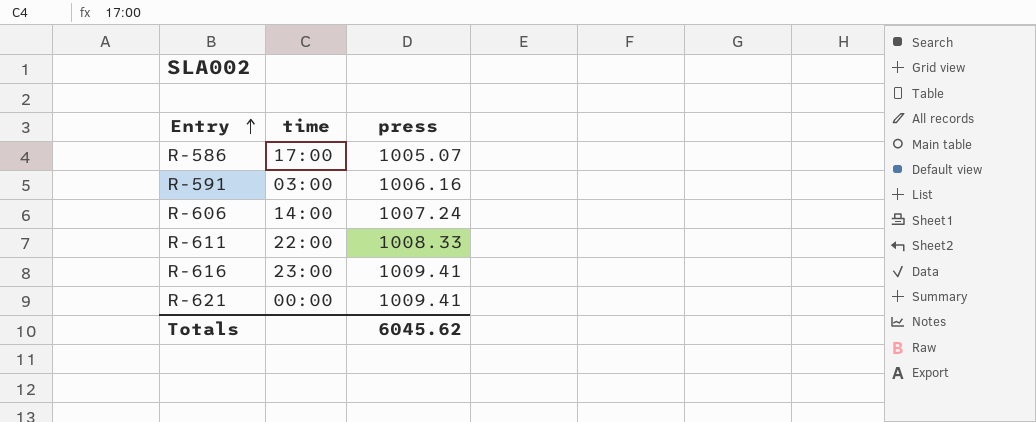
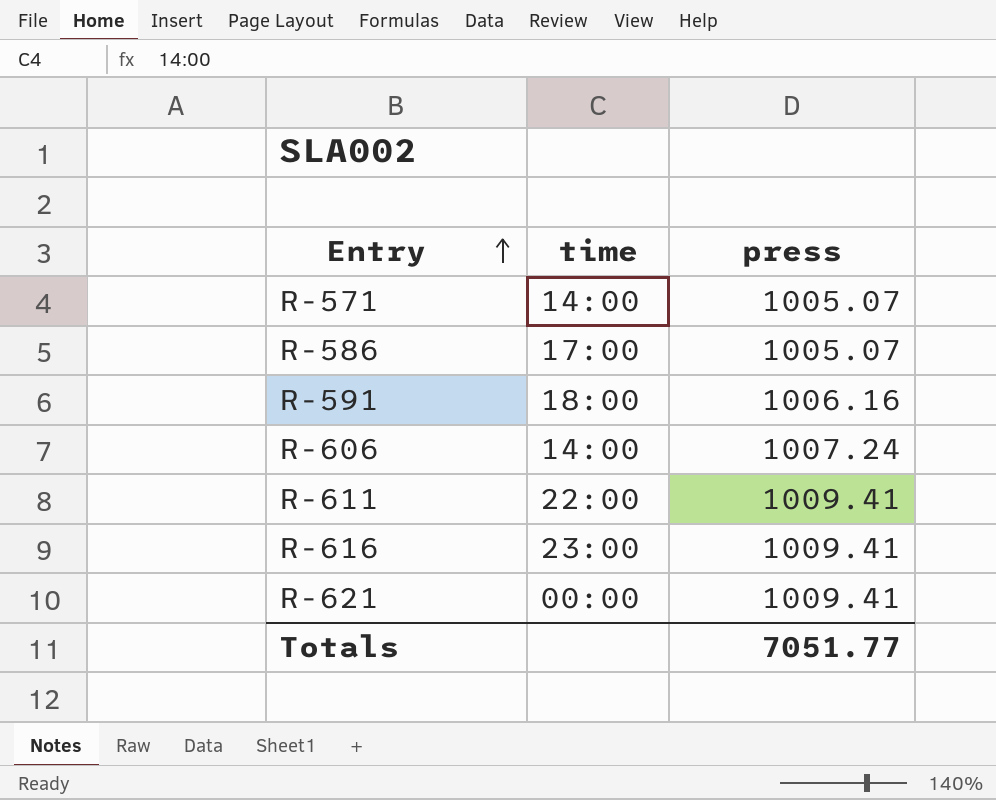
row R-571: none -> 14:00 | 1005.07
R-591 | time: 03:00 -> 18:00
R-611 | press: 1008.33 -> 1009.41
Totals | press: 6045.62 -> 7051.77

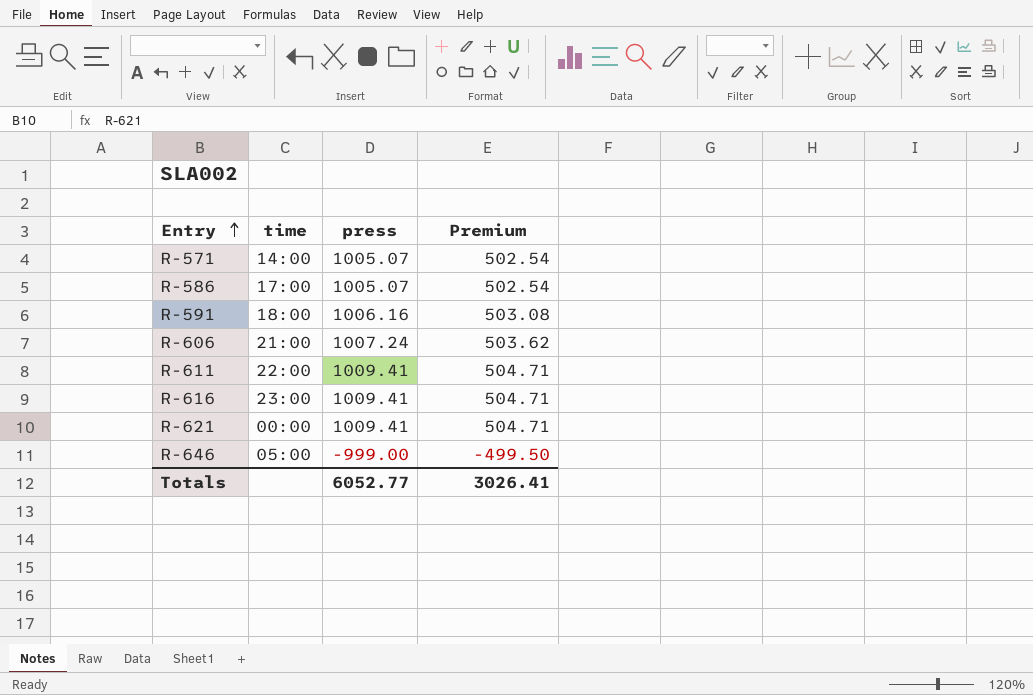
column Premium | formula: none -> [press] * 0.5
R-606 | time: 14:00 -> 21:00
row R-646: none -> 05:00 | -999.00 | -499.50
Totals | press: 7051.77 -> 6052.77

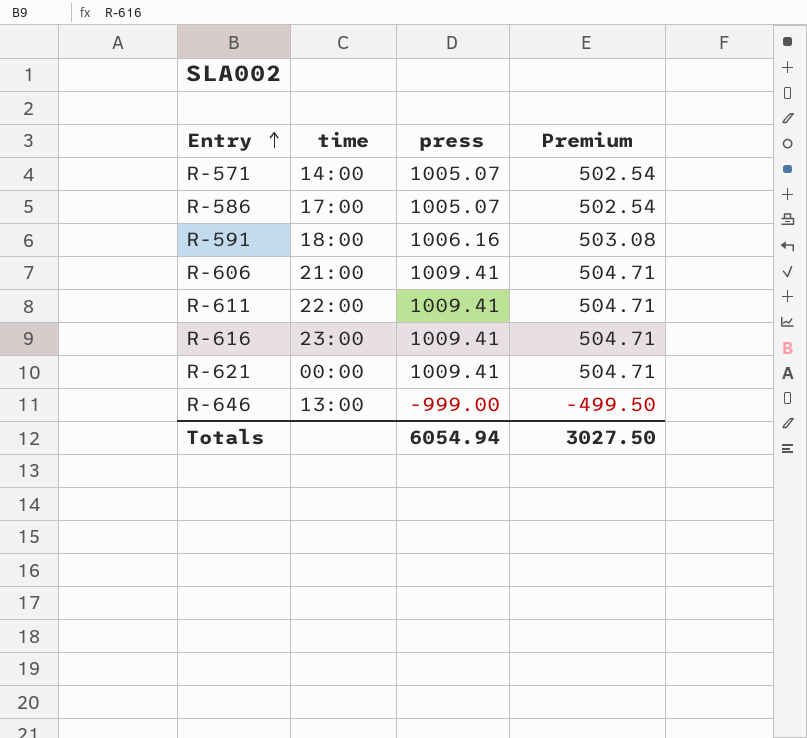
R-606 | press: 1007.24 -> 1009.41
R-606 | Premium: 503.62 -> 504.71
R-646 | time: 05:00 -> 13:00
Totals | press: 6052.77 -> 6054.94
Totals | Premium: 3026.41 -> 3027.50

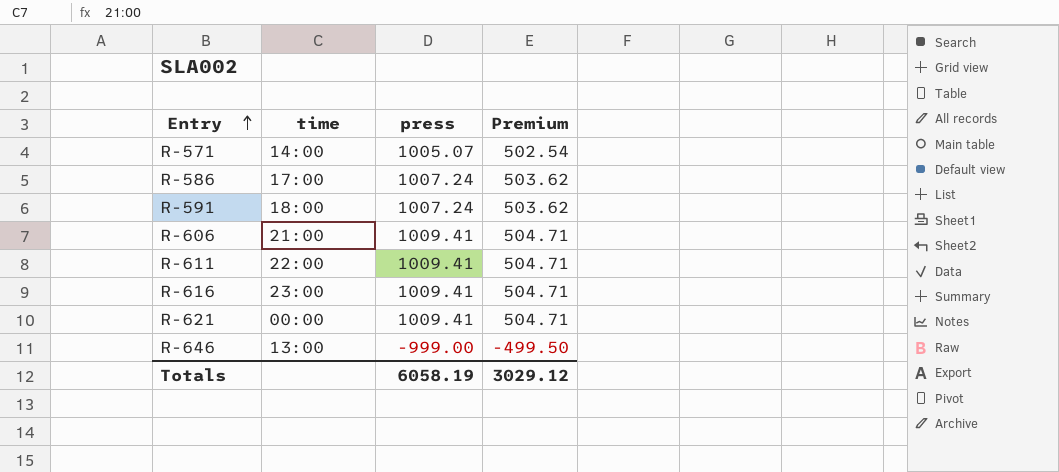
R-586 | press: 1005.07 -> 1007.24
R-586 | Premium: 502.54 -> 503.62
R-591 | press: 1006.16 -> 1007.24
R-591 | Premium: 503.08 -> 503.62
Totals | press: 6054.94 -> 6058.19
Totals | Premium: 3027.50 -> 3029.12

